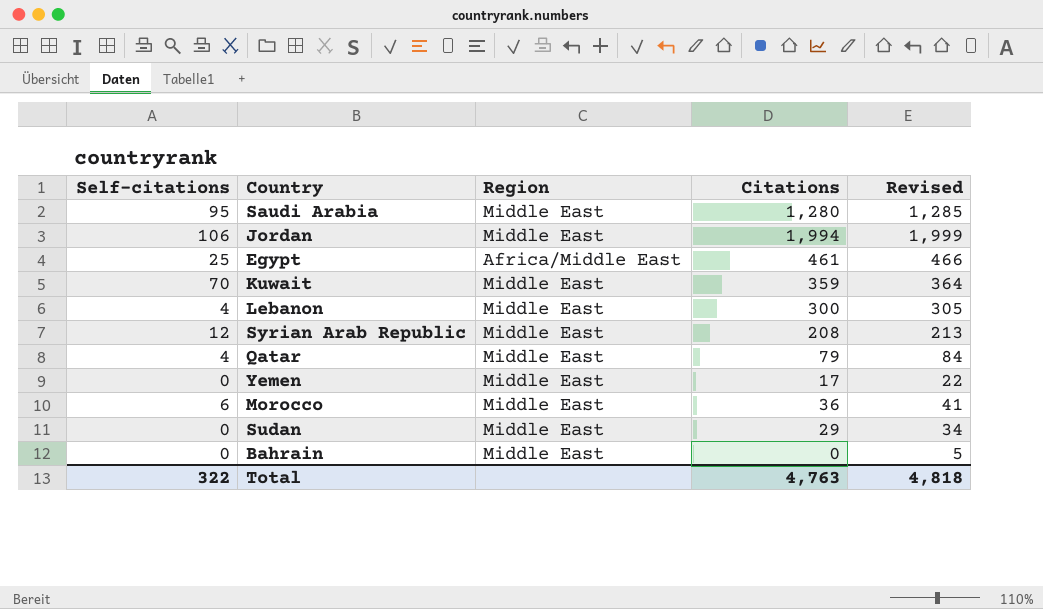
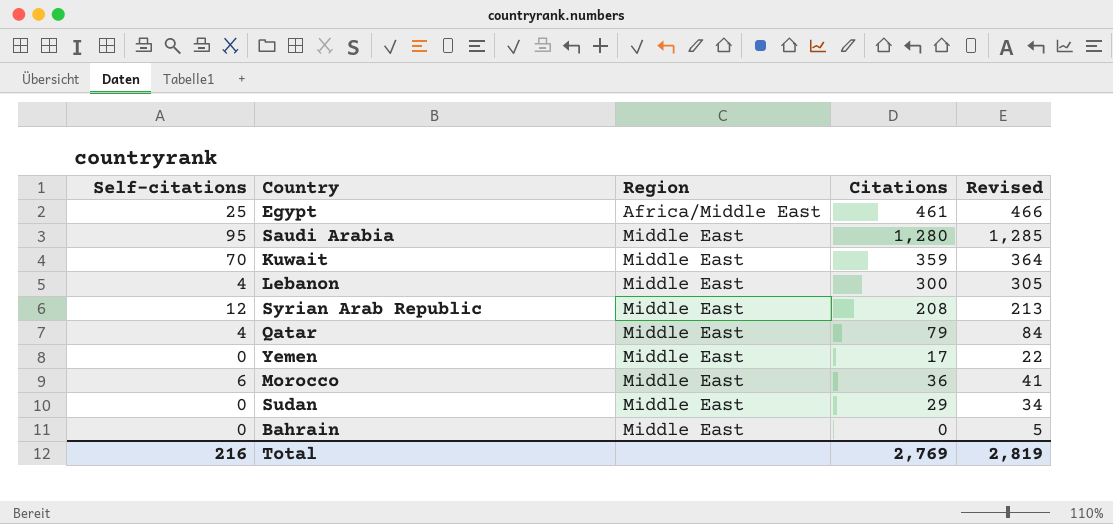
row order: none -> Region ascending
row Jordan: 106 | Middle East | 1,994 | 1,999 -> none
Total | Self-citations: 322 -> 216
Total | Citations: 4,763 -> 2,769
Total | Revised: 4,818 -> 2,819

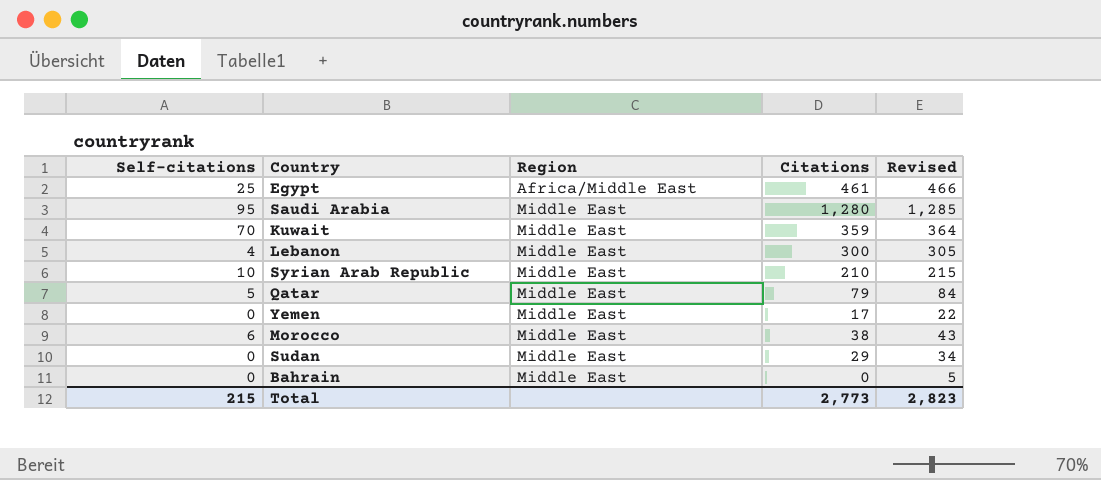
Syrian Arab Republic | Self-citations: 12 -> 10
Syrian Arab Republic | Citations: 208 -> 210
Syrian Arab Republic | Revised: 213 -> 215
Qatar | Self-citations: 4 -> 5
Morocco | Citations: 36 -> 38
Morocco | Revised: 41 -> 43
Total | Self-citations: 216 -> 215
Total | Citations: 2,769 -> 2,773
Total | Revised: 2,819 -> 2,823

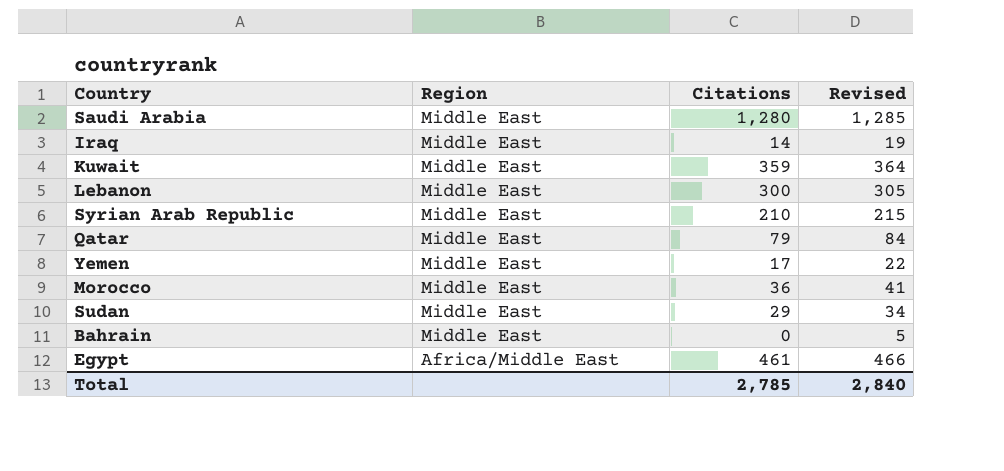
row order: Region ascending -> Region descending
column Self-citations | position: 1 -> none
row Iraq: none -> Middle East | 14 | 19
Morocco | Citations: 38 -> 36
Morocco | Revised: 43 -> 41
Total | Citations: 2,773 -> 2,785
Total | Revised: 2,823 -> 2,840

